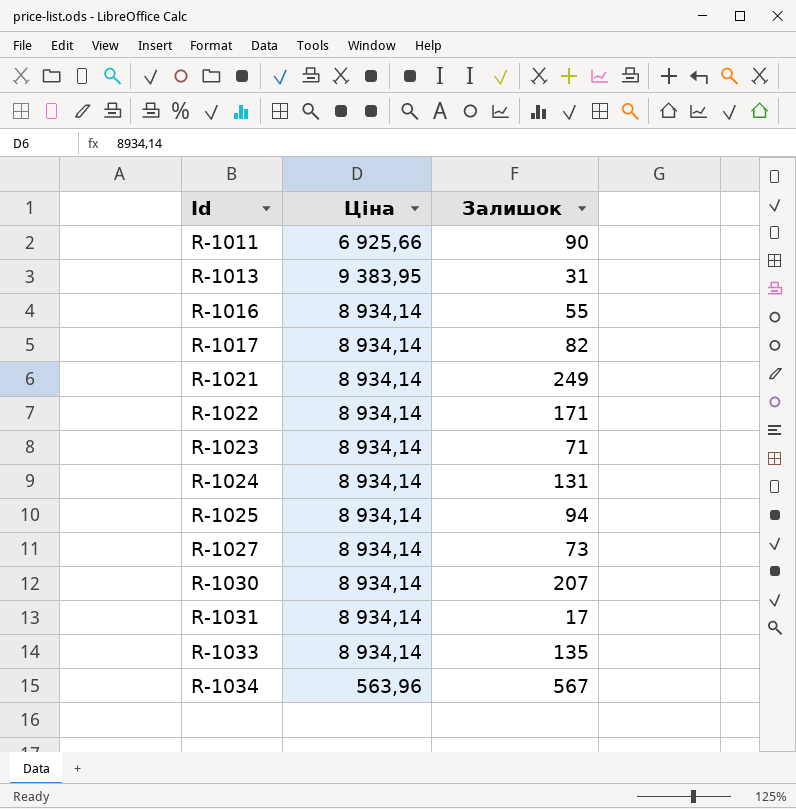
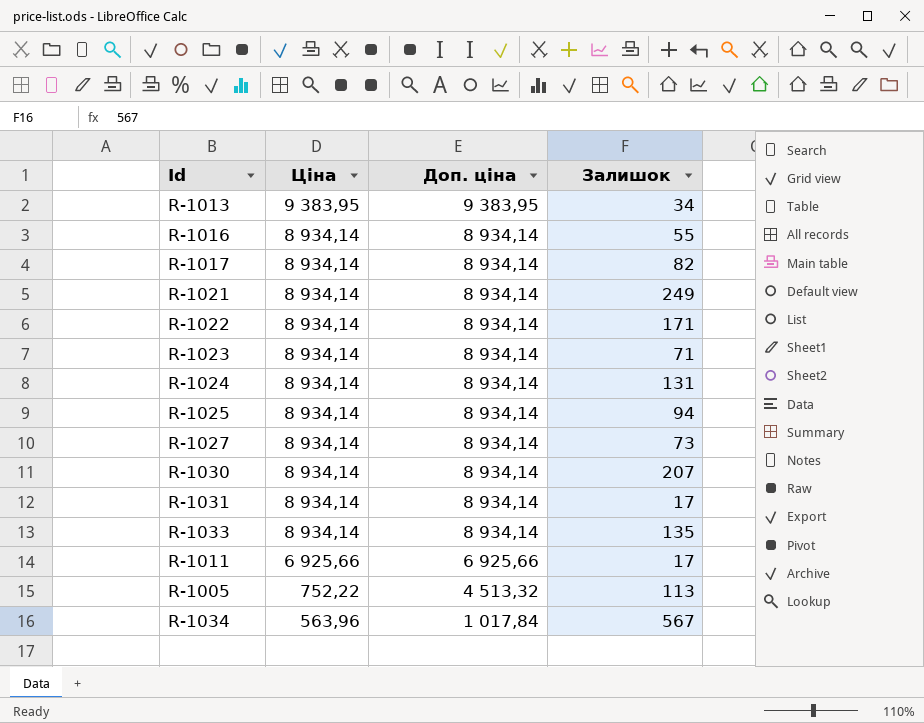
row order: Id ascending -> Ціна descending
column Доп. ціна | position: none -> 3
R-1013 | Залишок: 31 -> 34
R-1011 | Залишок: 90 -> 17
row R-1005: none -> 752,22 | 4 513,32 | 113

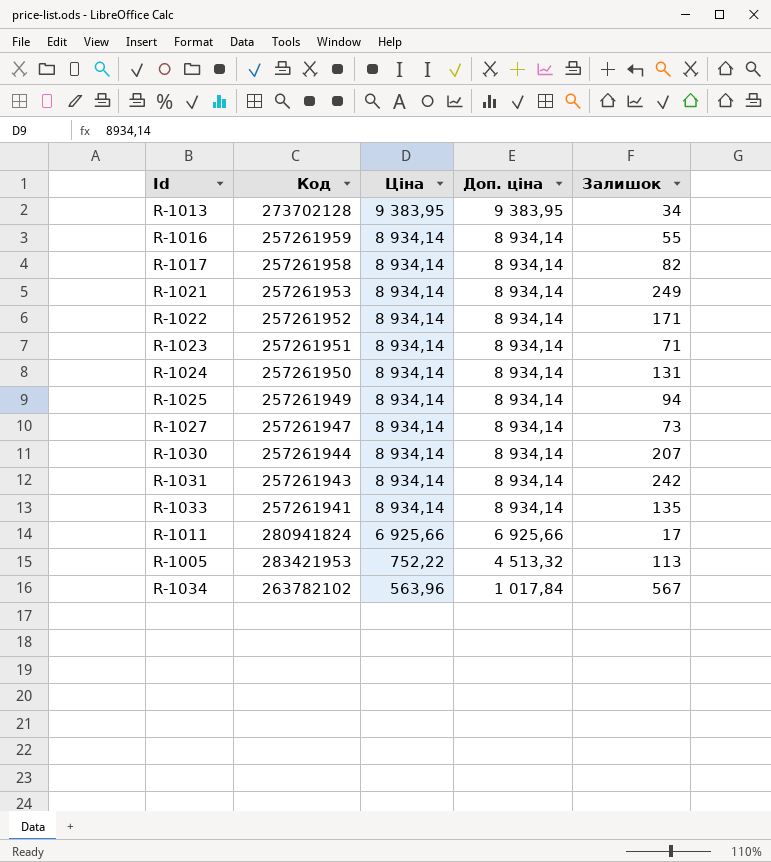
column Код | position: none -> 2
R-1031 | Залишок: 17 -> 242

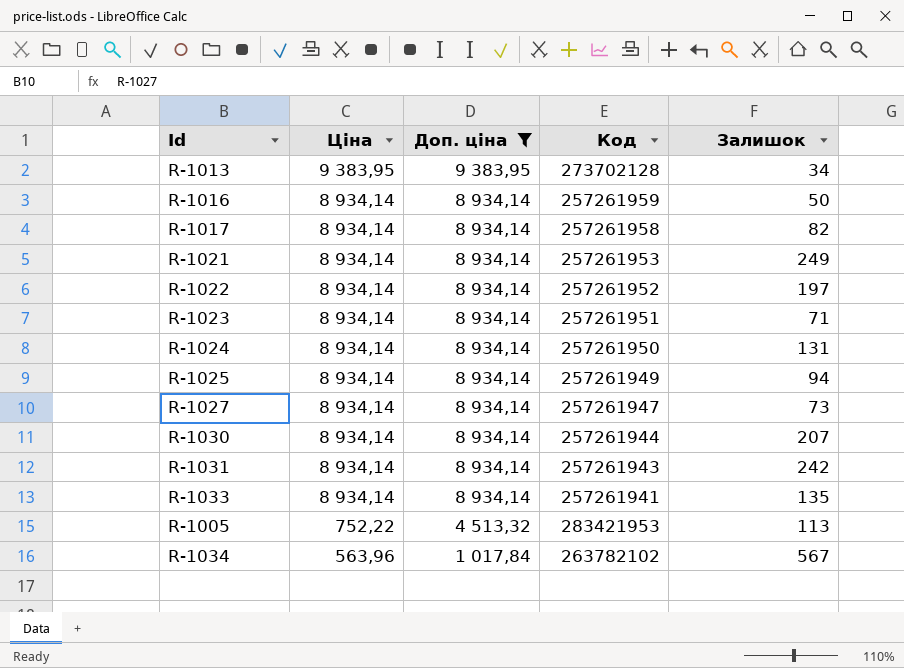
filter: none -> Доп. ціна != 6 925,66
column Код | position: 2 -> 4
R-1016 | Залишок: 55 -> 50
R-1022 | Залишок: 171 -> 197

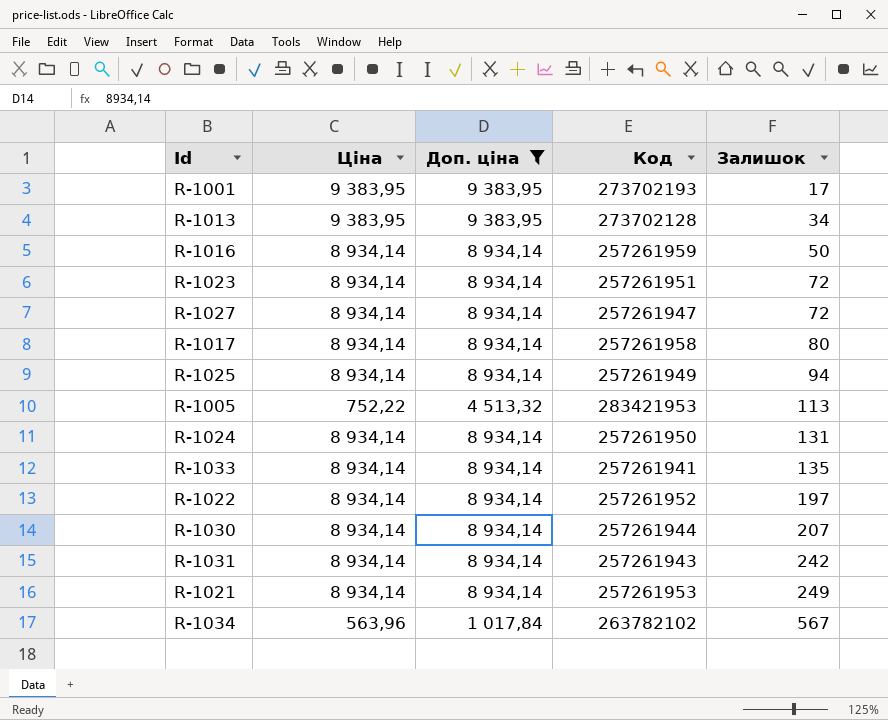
row order: Ціна descending -> Залишок ascending
row R-1001: none -> 9 383,95 | 9 383,95 | 273702193 | 17
R-1023 | Залишок: 71 -> 72
R-1027 | Залишок: 73 -> 72
R-1017 | Залишок: 82 -> 80

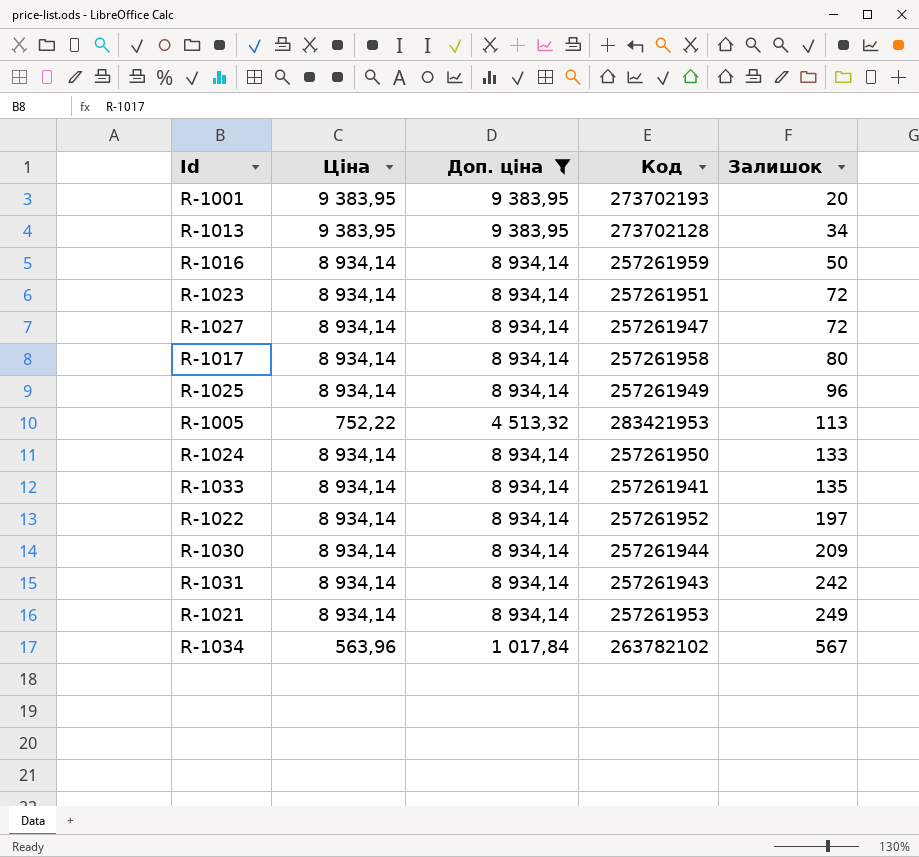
R-1001 | Залишок: 17 -> 20
R-1025 | Залишок: 94 -> 96
R-1024 | Залишок: 131 -> 133
R-1030 | Залишок: 207 -> 209

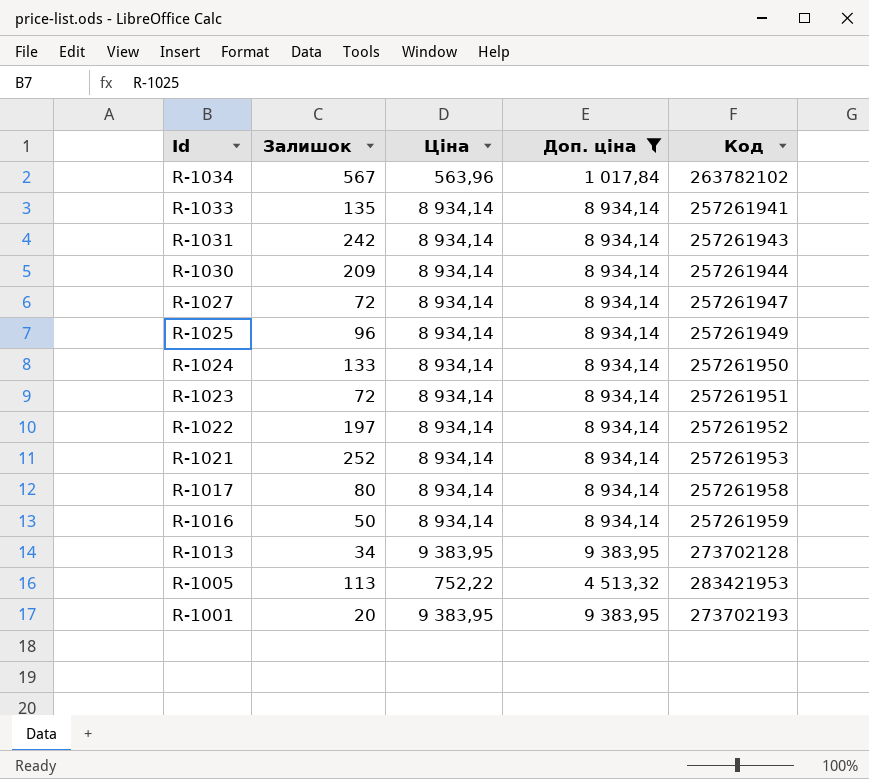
row order: Залишок ascending -> Id descending
column Залишок | position: 5 -> 2
R-1021 | Залишок: 249 -> 252

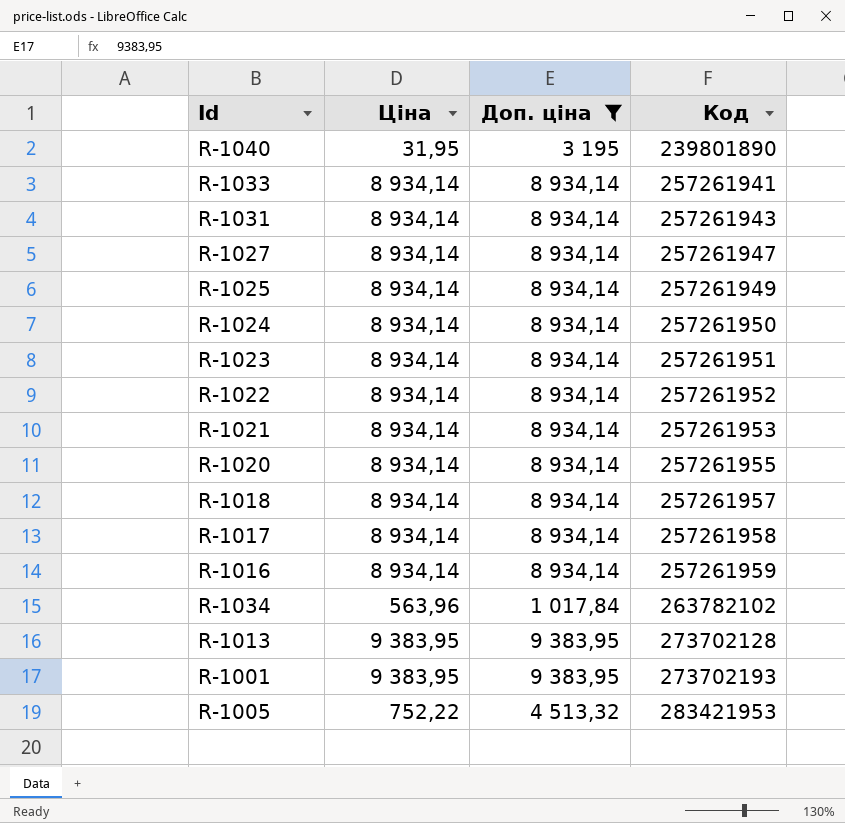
row order: Id descending -> Код ascending
column Залишок | position: 2 -> none
row R-1030: 209 | 8 934,14 | 8 934,14 | 257261944 -> none
row R-1040: none -> 31,95 | 3 195 | 239801890
row R-1020: none -> 8 934,14 | 8 934,14 | 257261955
row R-1018: none -> 8 934,14 | 8 934,14 | 257261957

